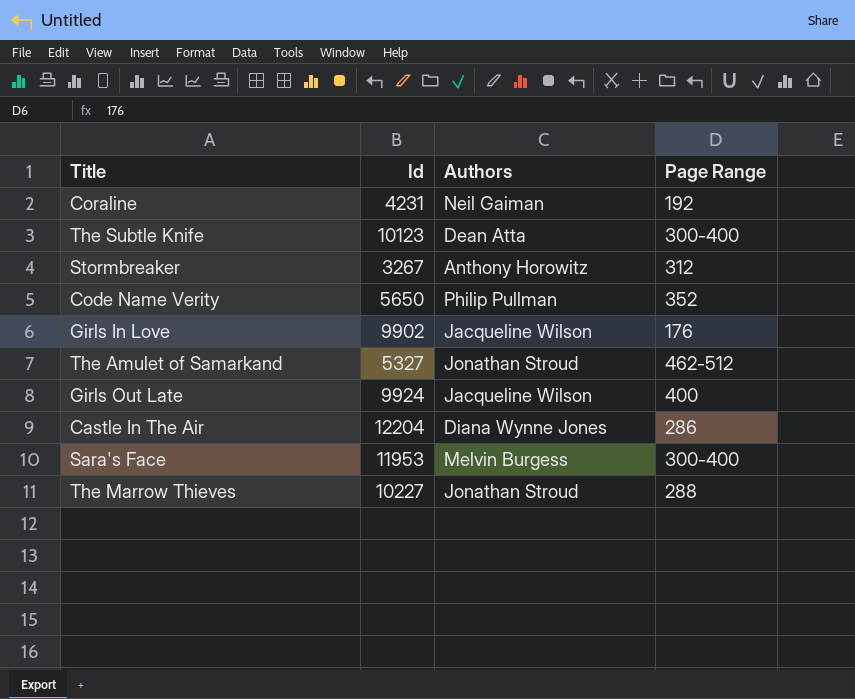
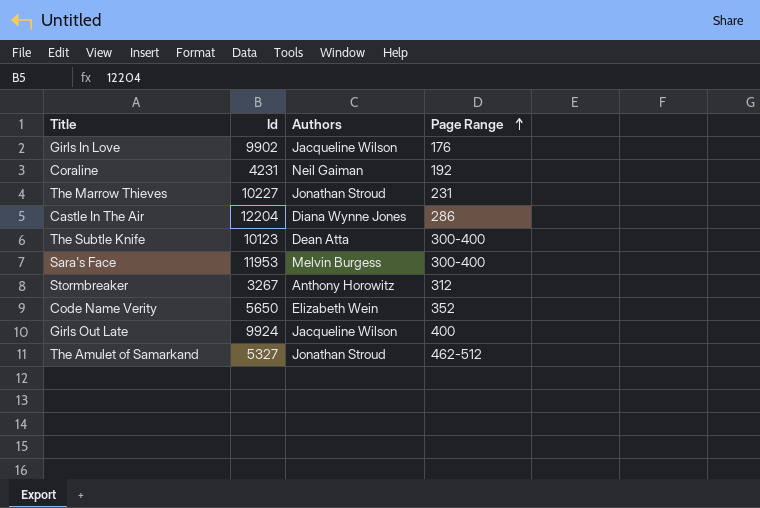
row order: none -> Page Range ascending
The Marrow Thieves | Page Range: 288 -> 231
Code Name Verity | Authors: Philip Pullman -> Elizabeth Wein

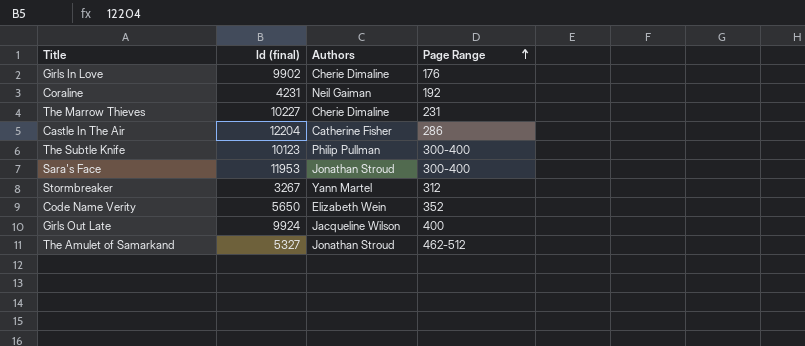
column name: Id -> Id (final)
Girls In Love | Authors: Jacqueline Wilson -> Cherie Dimaline
The Marrow Thieves | Authors: Jonathan Stroud -> Cherie Dimaline
Castle In The Air | Authors: Diana Wynne Jones -> Catherine Fisher
The Subtle Knife | Authors: Dean Atta -> Philip Pullman
Sara's Face | Authors: Melvin Burgess -> Jonathan Stroud
Stormbreaker | Authors: Anthony Horowitz -> Yann Martel

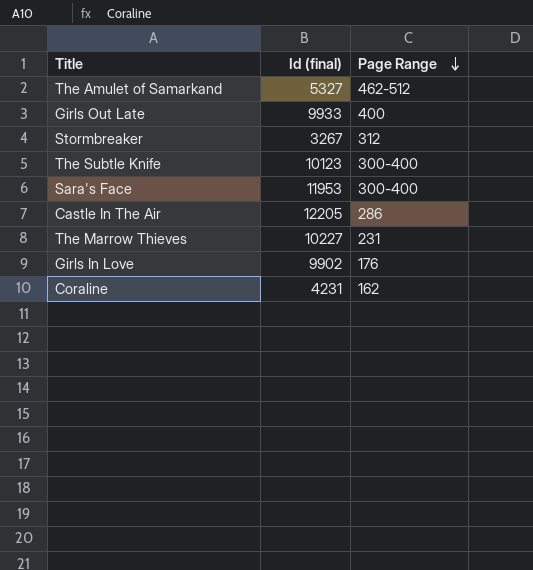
row order: Page Range ascending -> Page Range descending
column Authors | position: 3 -> none
row Code Name Verity: 5650 | Elizabeth Wein | 352 -> none
Girls Out Late | Id (final): 9924 -> 9933
Castle In The Air | Id (final): 12204 -> 12205
Coraline | Page Range: 192 -> 162

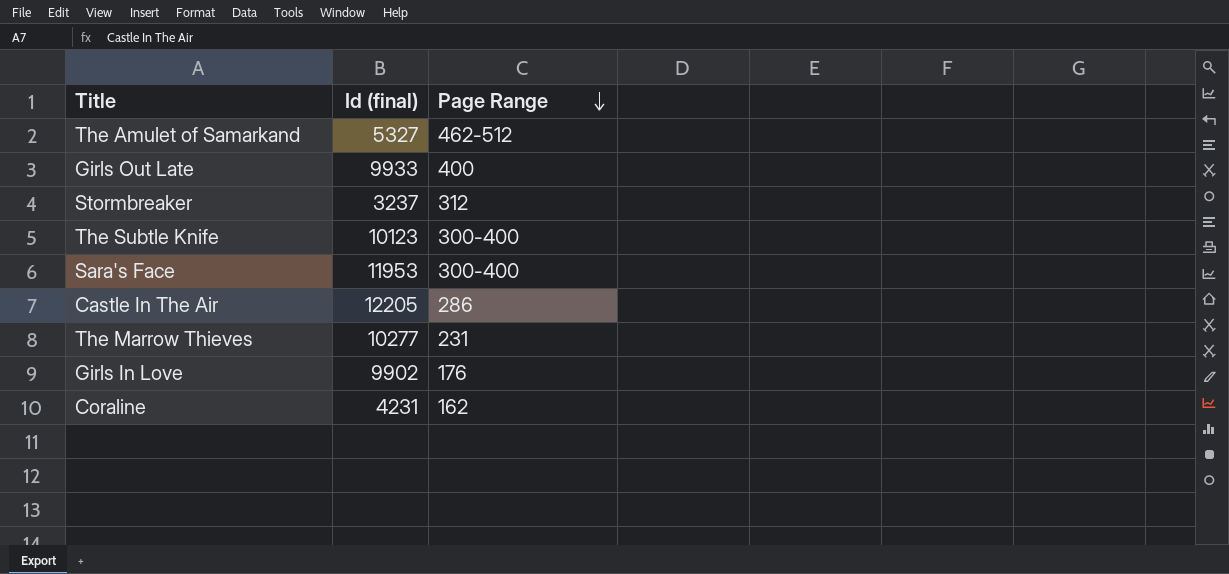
Stormbreaker | Id (final): 3267 -> 3237
The Marrow Thieves | Id (final): 10227 -> 10277

